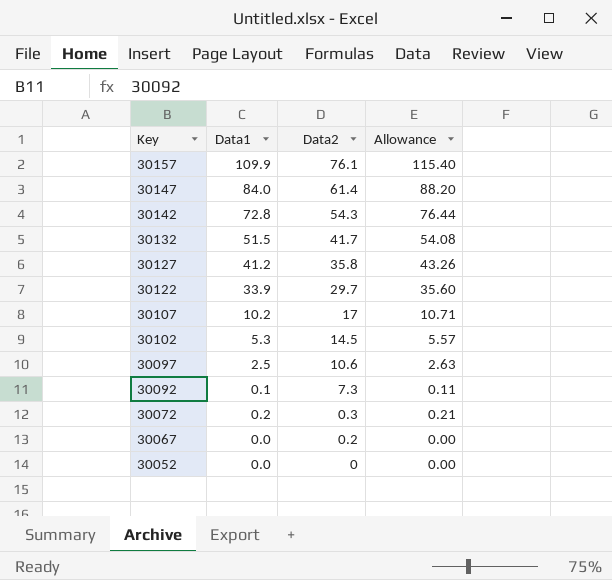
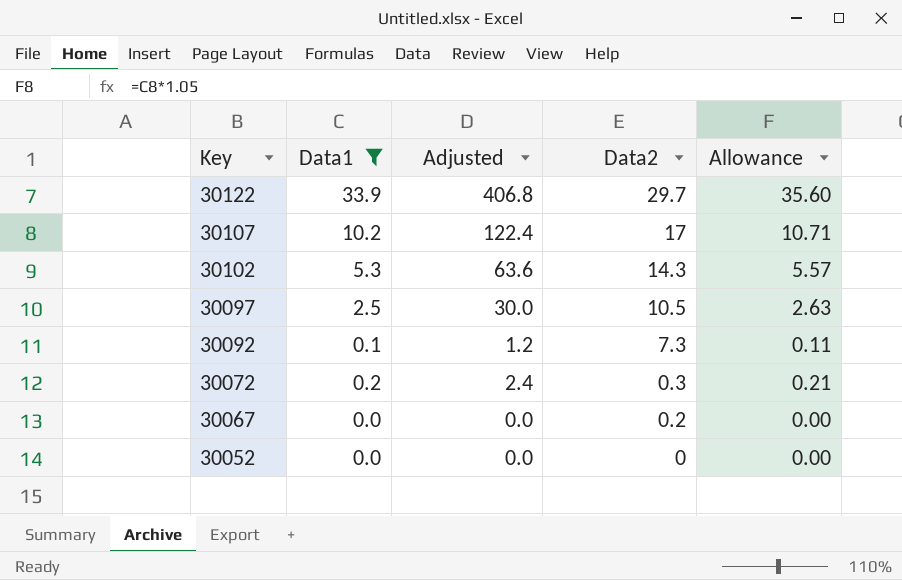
filter: none -> Data1 <= 33.9
column Adjusted | formula: none -> [Data1] * 12
30102 | Data2: 14.5 -> 14.3
30097 | Data2: 10.6 -> 10.5

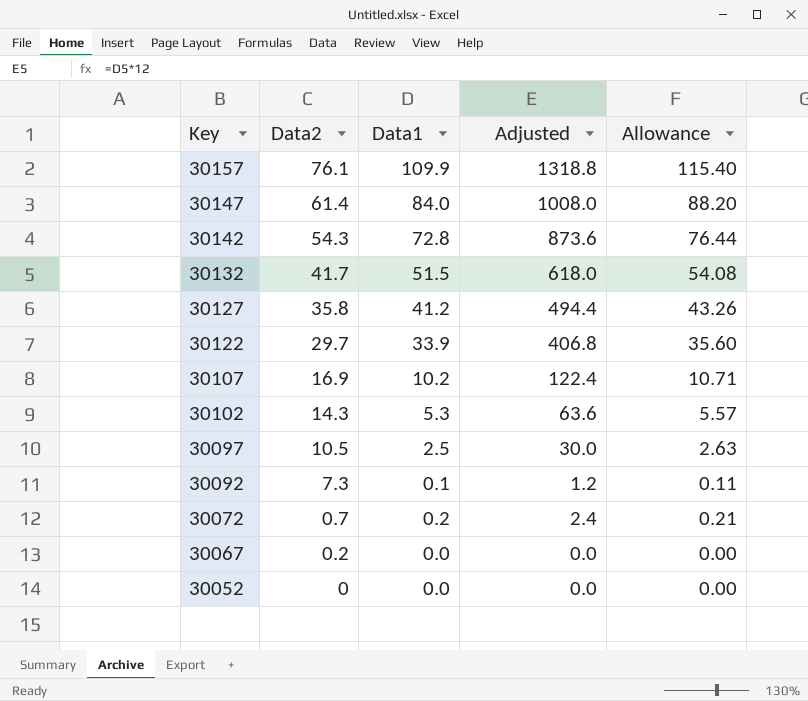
filter: Data1 <= 33.9 -> none
column Data2 | position: 4 -> 2
30107 | Data2: 17 -> 16.9
30072 | Data2: 0.3 -> 0.7

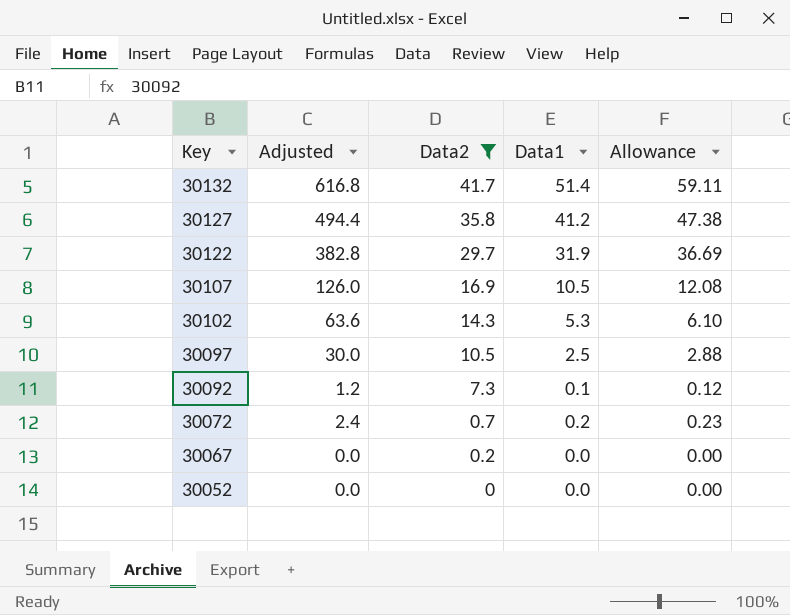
filter: none -> Data2 <= 41.7
column Adjusted | position: 4 -> 2
column Allowance | formula: [Data1] * 1.05 -> [Data1] * 1.15
30132 | Adjusted: 618.0 -> 616.8
30132 | Data1: 51.5 -> 51.4
30122 | Adjusted: 406.8 -> 382.8
30122 | Data1: 33.9 -> 31.9
30107 | Adjusted: 122.4 -> 126.0
30107 | Data1: 10.2 -> 10.5

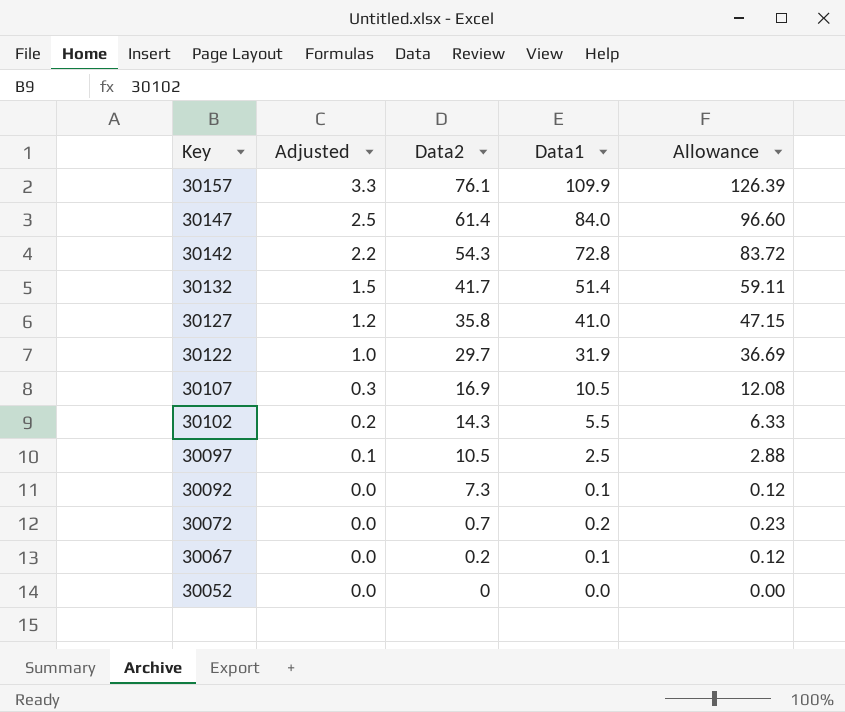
filter: Data2 <= 41.7 -> none
column Adjusted | formula: [Data1] * 12 -> [Data1] * 0.03
30127 | Data1: 41.2 -> 41.0
30127 | Allowance: 47.38 -> 47.15
30102 | Data1: 5.3 -> 5.5
30102 | Allowance: 6.10 -> 6.33
30067 | Data1: 0.0 -> 0.1
30067 | Allowance: 0.00 -> 0.12

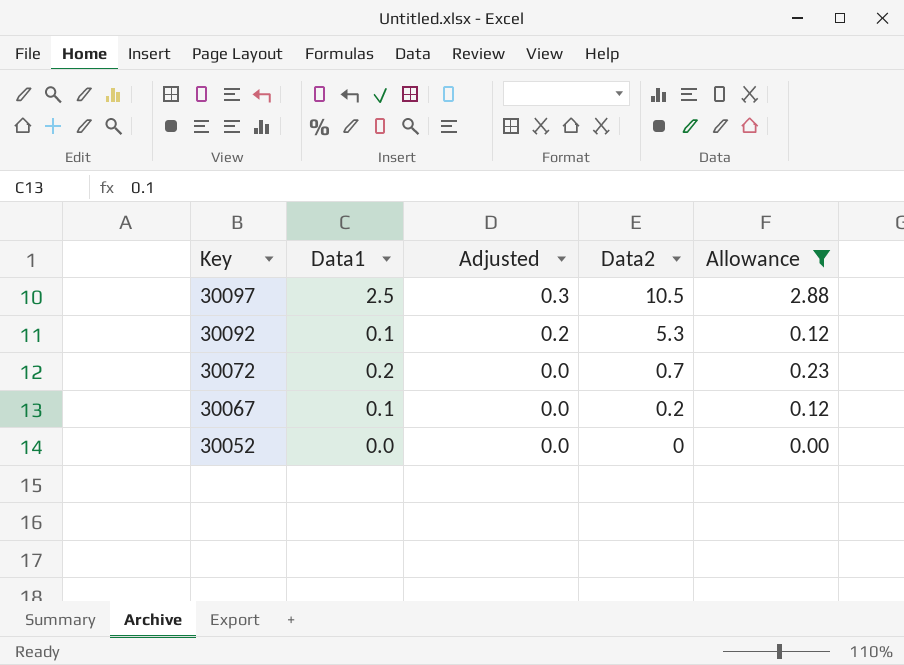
filter: none -> Allowance <= 2.88
column Data1 | position: 4 -> 2
column Adjusted | formula: [Data1] * 0.03 -> [Data2] * 0.03
30092 | Data2: 7.3 -> 5.3

